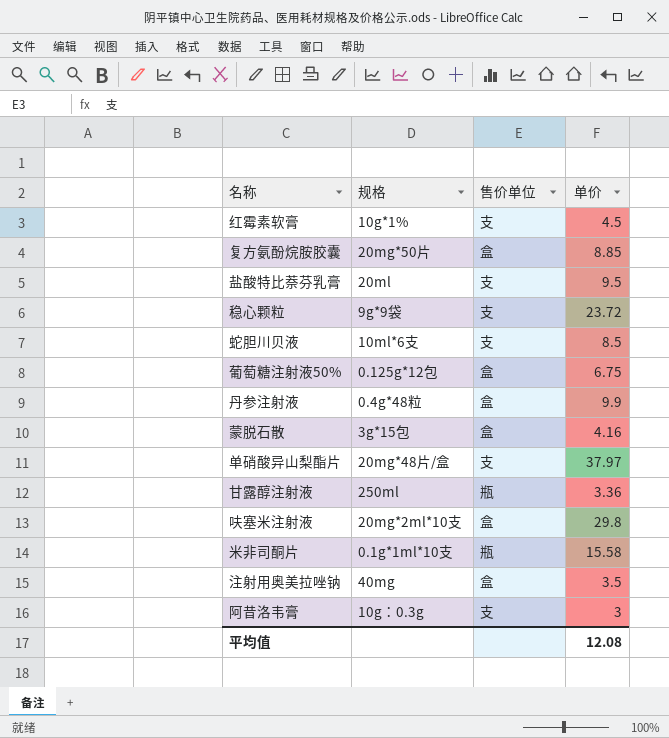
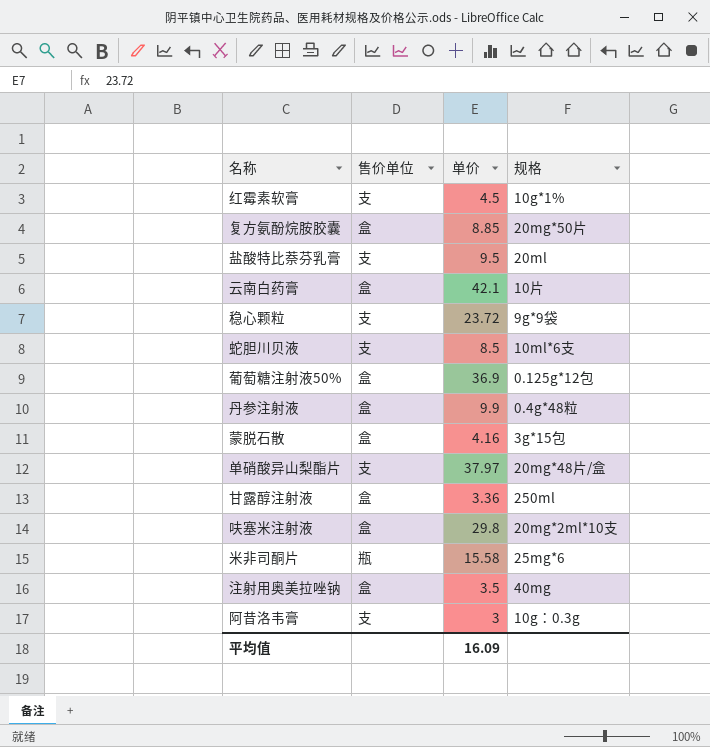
column 规格 | position: 2 -> 4
row 云南白药膏: none -> 盒 | 42.1 | 10片
葡萄糖注射液50% | 单价: 6.75 -> 36.9
甘露醇注射液 | 售价单位: 瓶 -> 盒
米非司酮片 | 规格: 0.1g*1ml*10支 -> 25mg*6
平均值 | 单价: 12.08 -> 16.09

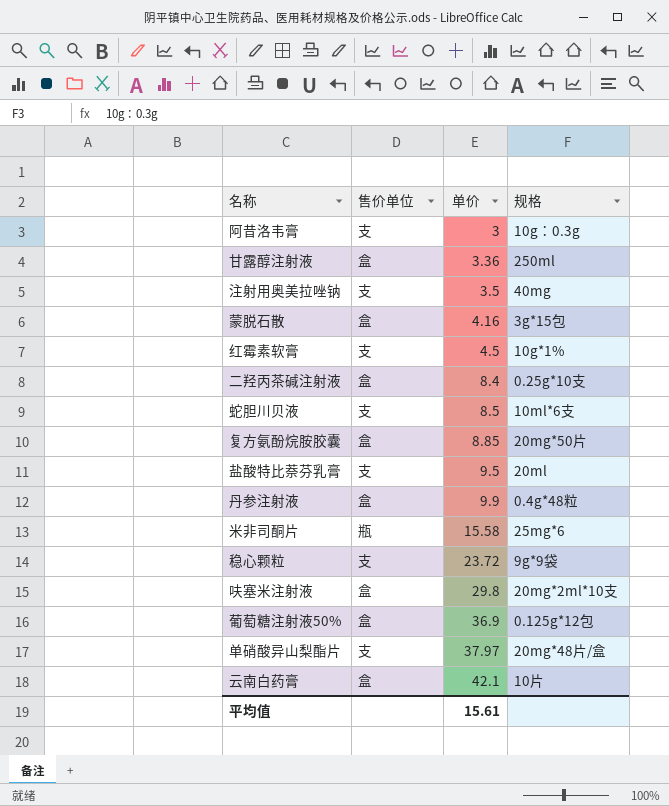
row order: none -> 单价 ascending
注射用奥美拉唑钠 | 售价单位: 盒 -> 支
row 二羟丙茶碱注射液: none -> 盒 | 8.4 | 0.25g*10支
平均值 | 单价: 16.09 -> 15.61

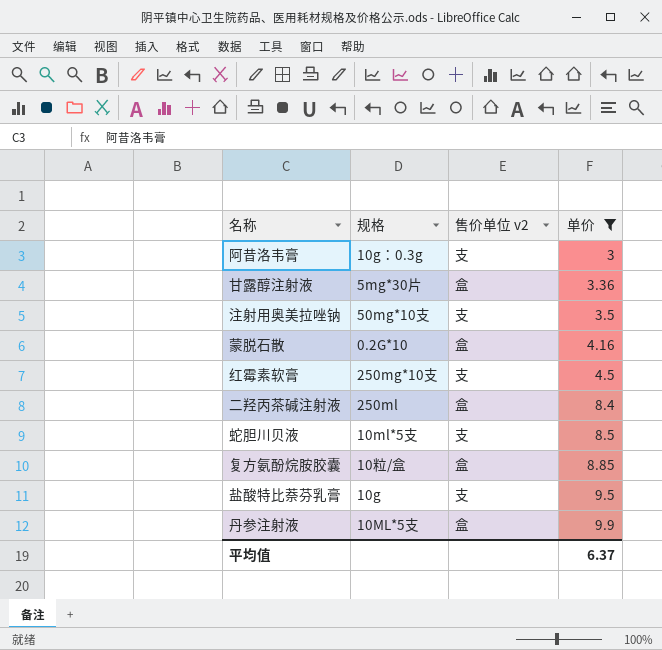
filter: none -> 单价 <= 9.9
column 规格 | position: 4 -> 2
column name: 售价单位 -> 售价单位 v2
甘露醇注射液 | 规格: 250ml -> 5mg*30片
注射用奥美拉唑钠 | 规格: 40mg -> 50mg*10支
蒙脱石散 | 规格: 3g*15包 -> 0.2G*10
红霉素软膏 | 规格: 10g*1% -> 250mg*10支
二羟丙茶碱注射液 | 规格: 0.25g*10支 -> 250ml
蛇胆川贝液 | 规格: 10ml*6支 -> 10ml*5支
复方氨酚烷胺胶囊 | 规格: 20mg*50片 -> 10粒/盒
盐酸特比萘芬乳膏 | 规格: 20ml -> 10g
丹参注射液 | 规格: 0.4g*48粒 -> 10ML*5支
平均值 | 单价: 15.61 -> 6.37

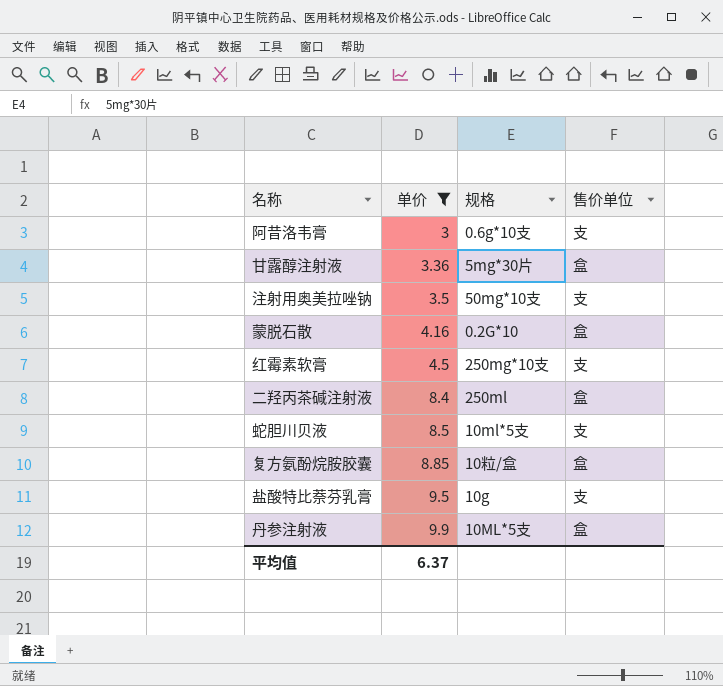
column 单价 | position: 4 -> 2
column name: 售价单位 v2 -> 售价单位
阿昔洛韦膏 | 规格: 10g：0.3g -> 0.6g*10支

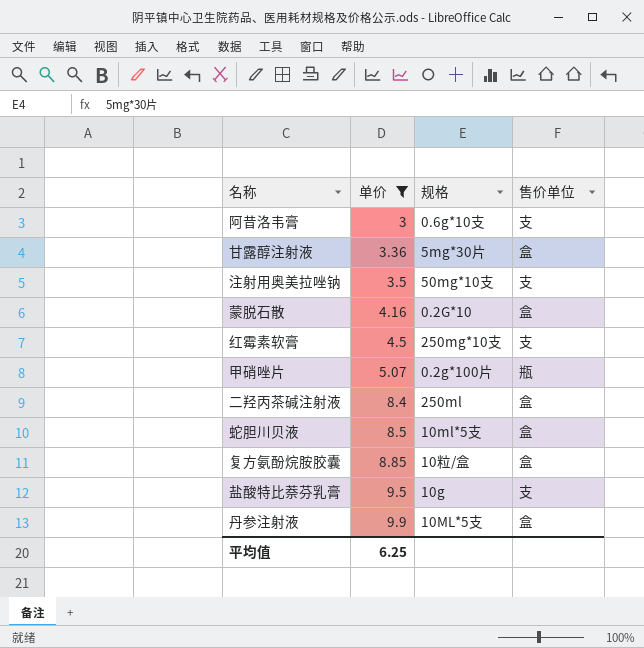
row 甲硝唑片: none -> 5.07 | 0.2g*100片 | 瓶
蛇胆川贝液 | 售价单位: 支 -> 盒
平均值 | 单价: 6.37 -> 6.25

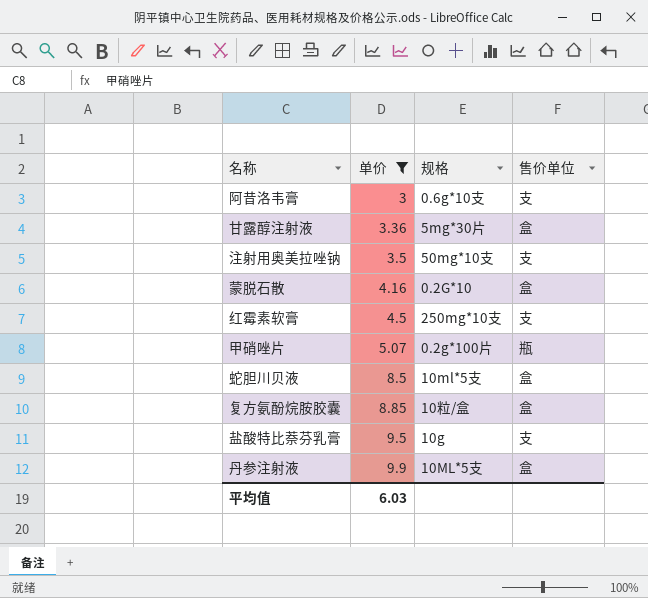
row 二羟丙茶碱注射液: 8.4 | 250ml | 盒 -> none
平均值 | 单价: 6.25 -> 6.03

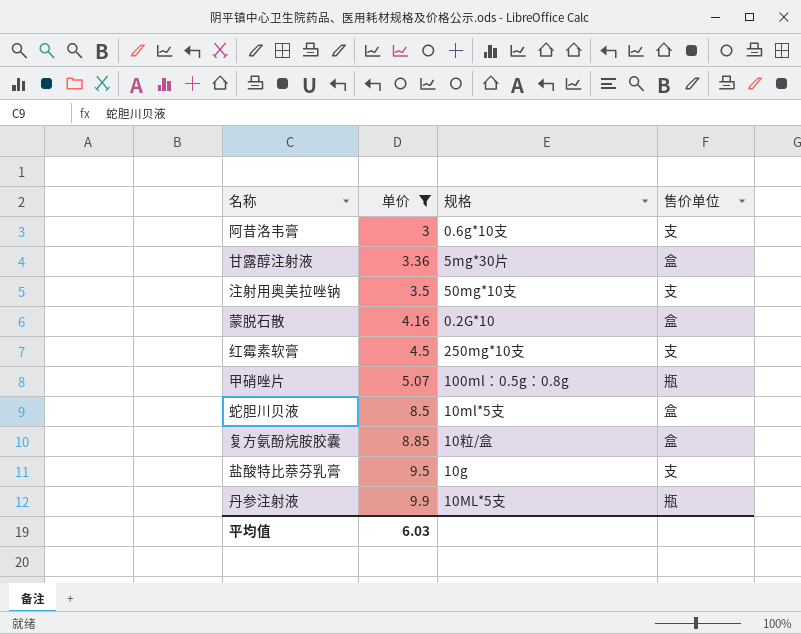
甲硝唑片 | 规格: 0.2g*100片 -> 100ml：0.5g：0.8g
丹参注射液 | 售价单位: 盒 -> 瓶

